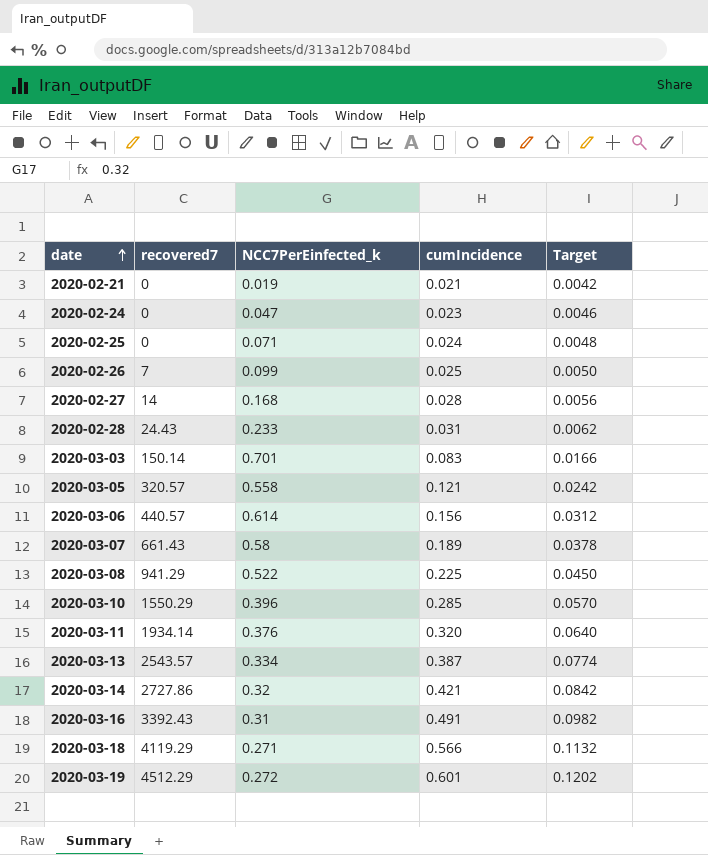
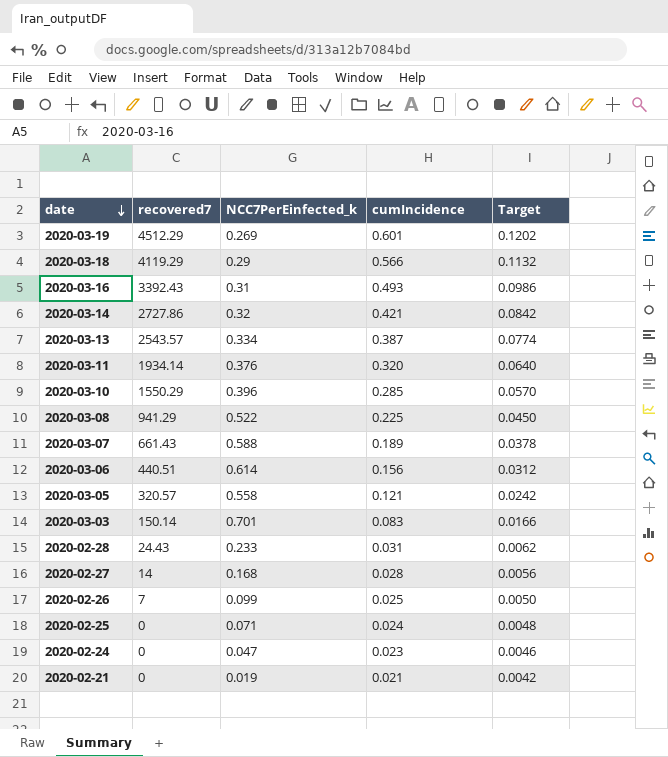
row order: date ascending -> date descending
2020-03-19 | NCC7PerEinfected_k: 0.272 -> 0.269
2020-03-18 | NCC7PerEinfected_k: 0.271 -> 0.29
2020-03-16 | cumIncidence: 0.491 -> 0.493
2020-03-16 | Target: 0.0982 -> 0.0986
2020-03-07 | NCC7PerEinfected_k: 0.58 -> 0.588
2020-03-06 | recovered7: 440.57 -> 440.51

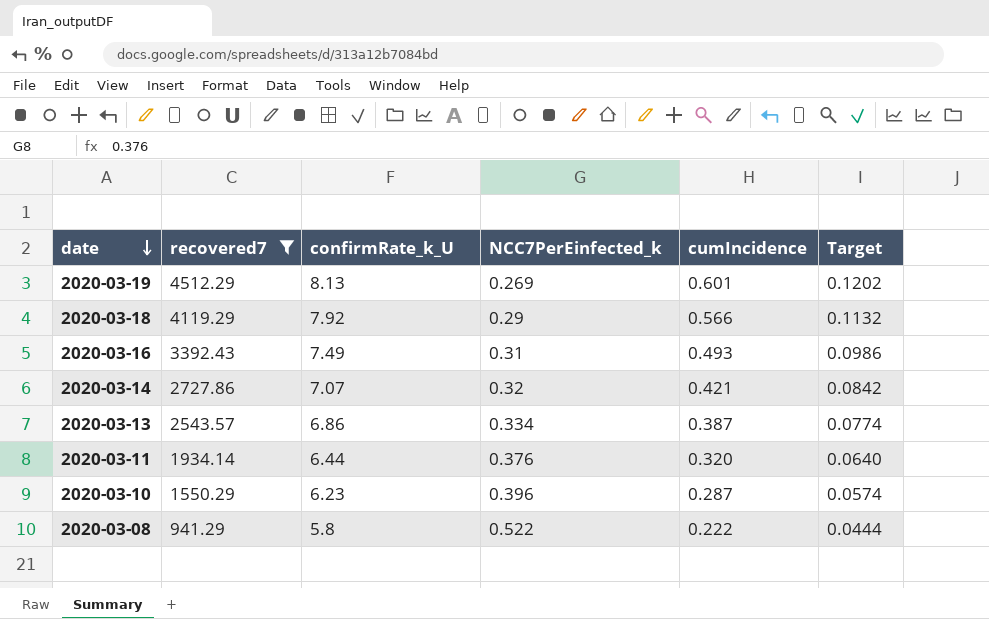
filter: none -> recovered7 >= 941.29
column confirmRate_k_U | position: none -> 3
2020-03-10 | cumIncidence: 0.285 -> 0.287
2020-03-10 | Target: 0.0570 -> 0.0574
2020-03-08 | cumIncidence: 0.225 -> 0.222
2020-03-08 | Target: 0.0450 -> 0.0444

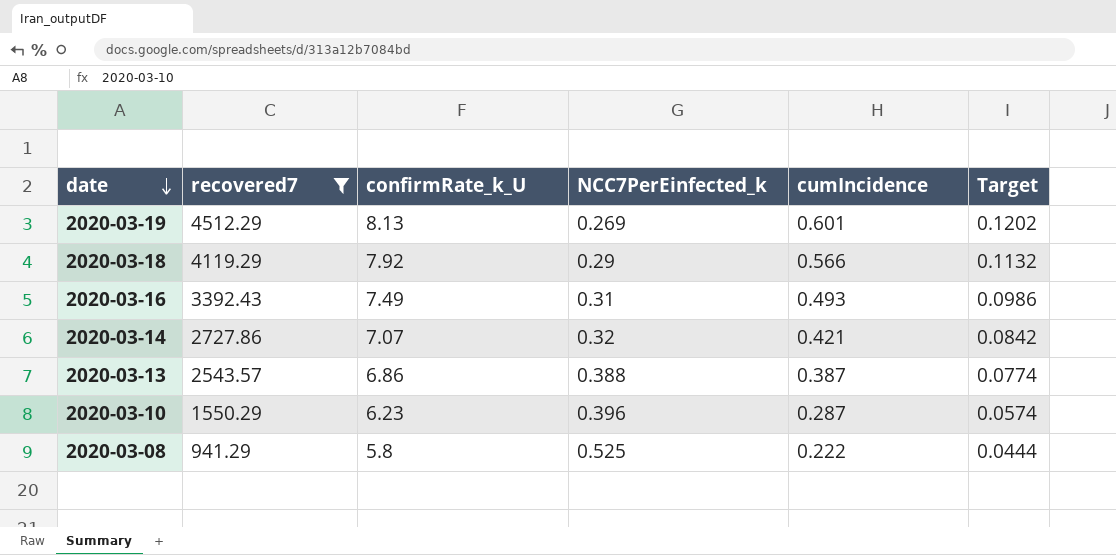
row 2020-03-11: 1934.14 | 6.44 | 0.376 | 0.320 | 0.0640 -> none
2020-03-13 | NCC7PerEinfected_k: 0.334 -> 0.388
2020-03-08 | NCC7PerEinfected_k: 0.522 -> 0.525

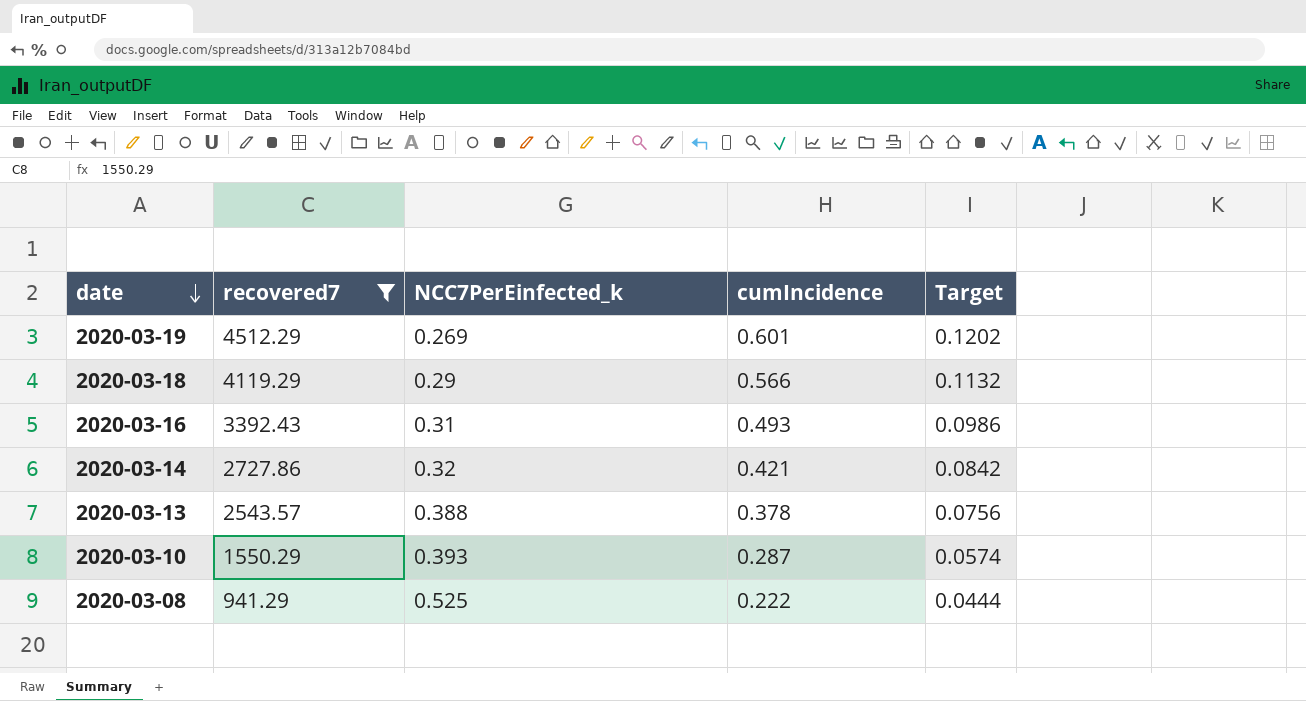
column confirmRate_k_U | position: 3 -> none
2020-03-13 | cumIncidence: 0.387 -> 0.378
2020-03-13 | Target: 0.0774 -> 0.0756
2020-03-10 | NCC7PerEinfected_k: 0.396 -> 0.393

